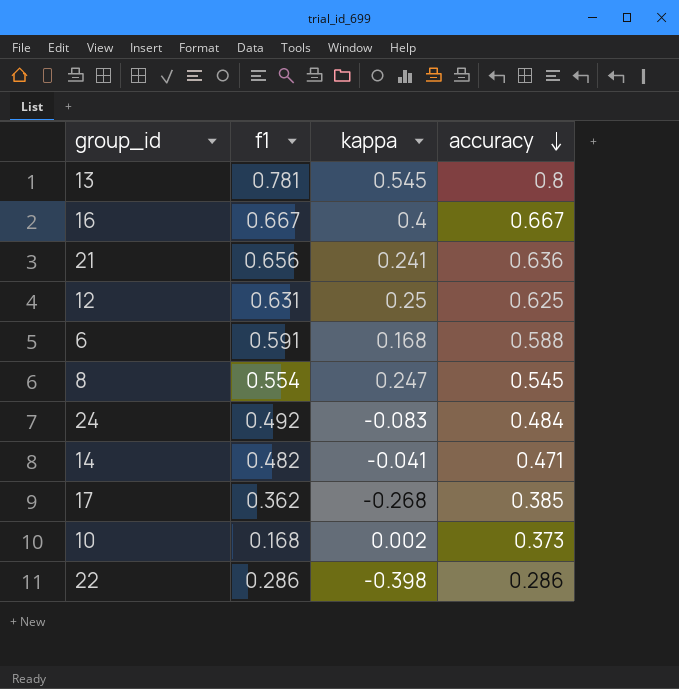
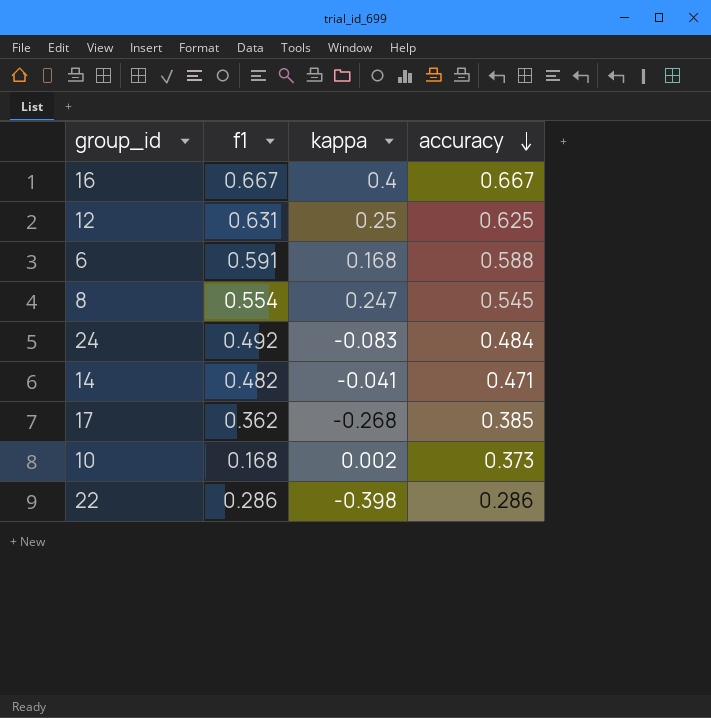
row 13: 0.781 | 0.545 | 0.8 -> none
row 21: 0.656 | 0.241 | 0.636 -> none

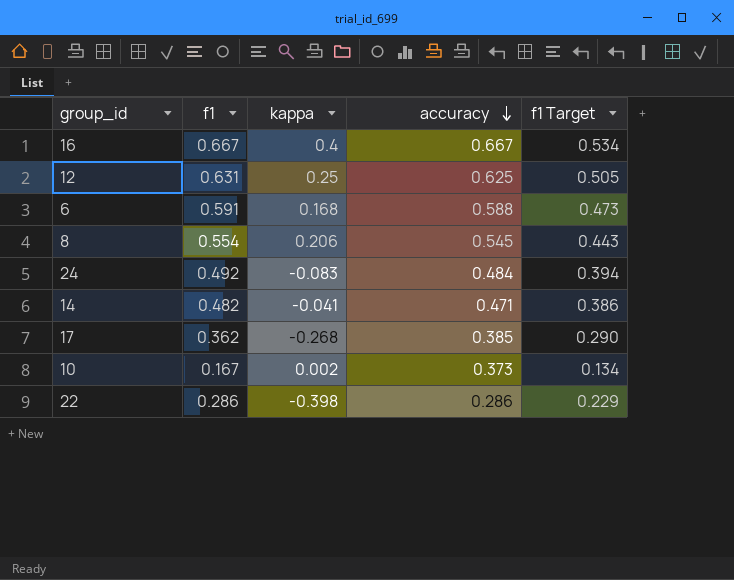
column f1 Target | formula: none -> [f1] * 0.8
8 | kappa: 0.247 -> 0.206
10 | f1: 0.168 -> 0.167

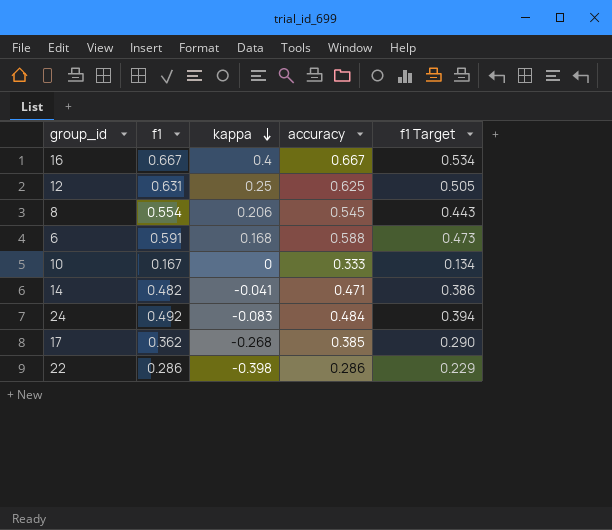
row order: accuracy descending -> kappa descending
10 | kappa: 0.002 -> 0
10 | accuracy: 0.373 -> 0.333

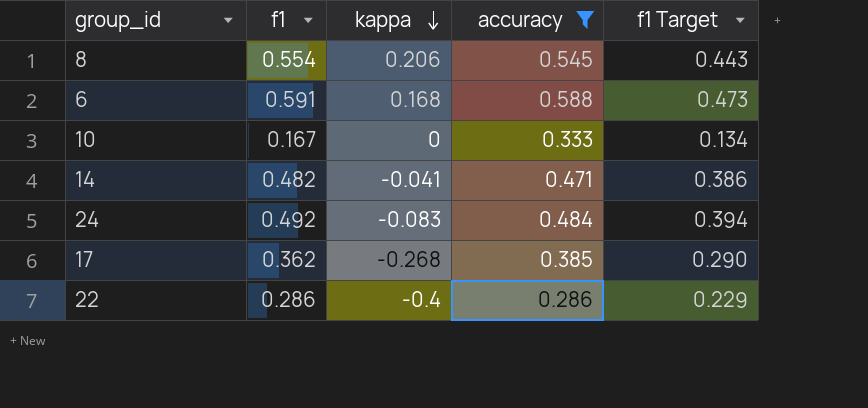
filter: none -> accuracy <= 0.588
22 | kappa: -0.398 -> -0.4

